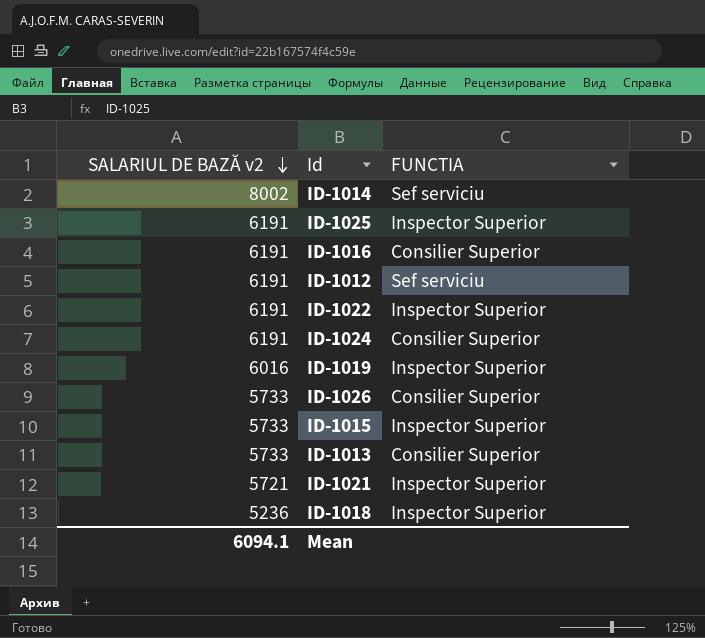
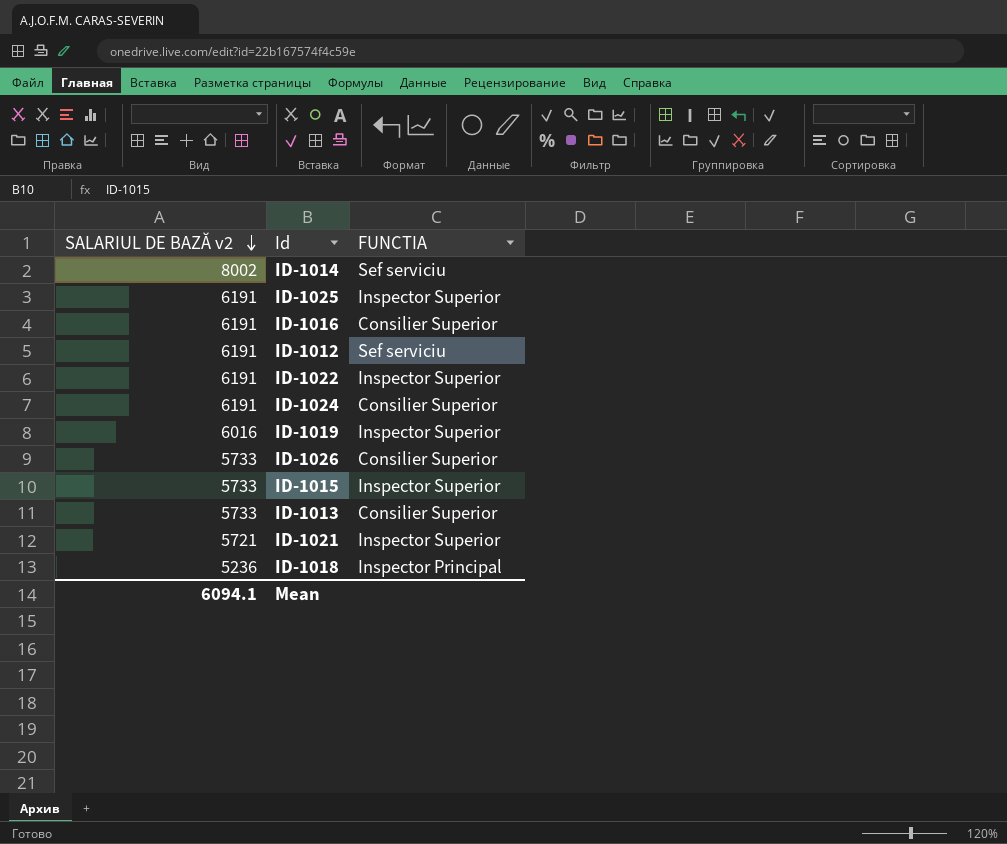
ID-1018 | FUNCTIA: Inspector Superior -> Inspector Principal

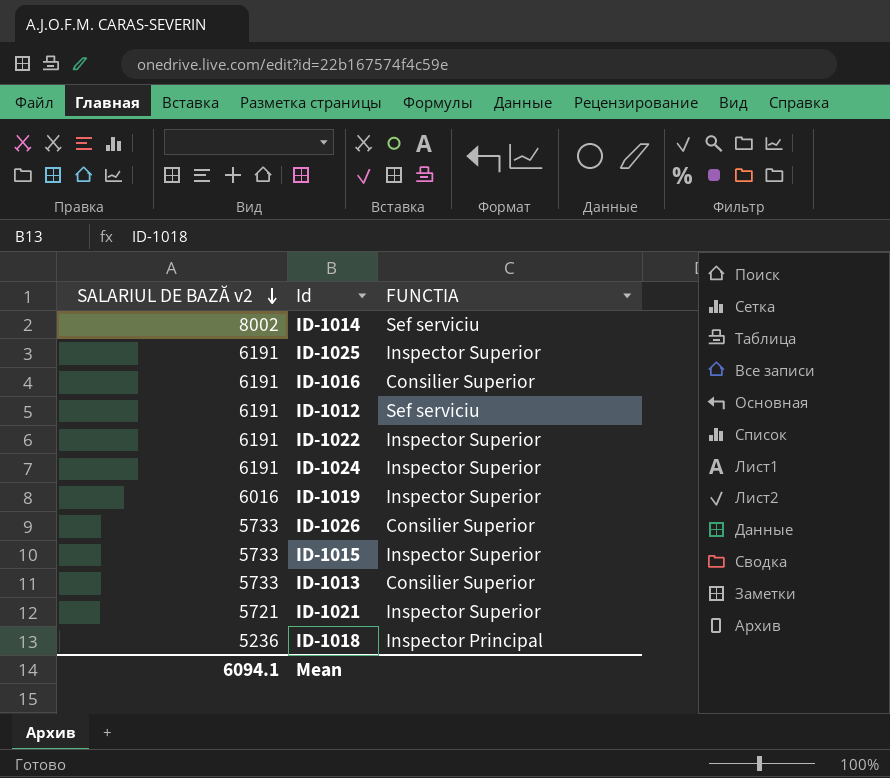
ID-1024 | FUNCTIA: Consilier Superior -> Inspector Superior

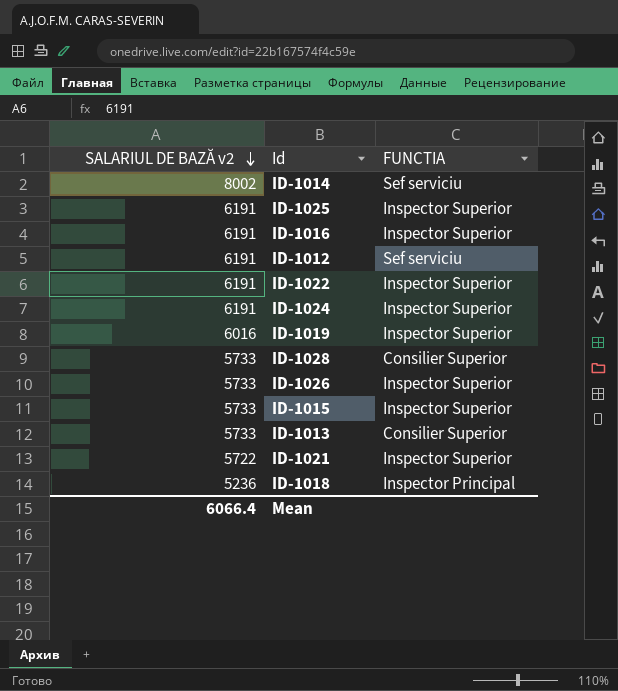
ID-1016 | FUNCTIA: Consilier Superior -> Inspector Superior
row ID-1028: none -> 5733 | Consilier Superior
ID-1026 | FUNCTIA: Consilier Superior -> Inspector Superior
ID-1021 | SALARIUL DE BAZĂ v2: 5721 -> 5722
Mean | SALARIUL DE BAZĂ v2: 6094.1 -> 6066.4

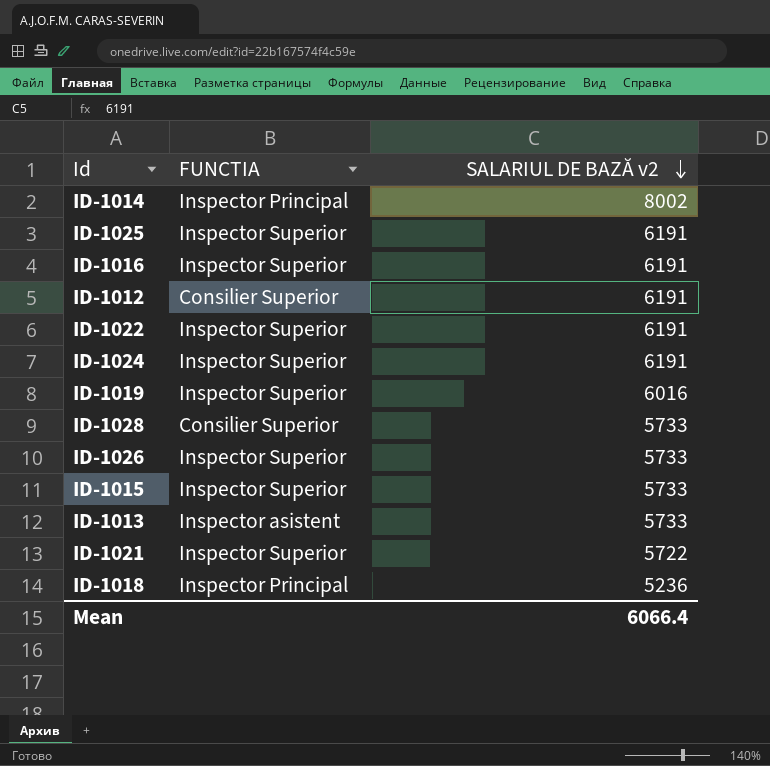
column SALARIUL DE BAZĂ v2 | position: 1 -> 3
ID-1014 | FUNCTIA: Sef serviciu -> Inspector Principal
ID-1012 | FUNCTIA: Sef serviciu -> Consilier Superior
ID-1013 | FUNCTIA: Consilier Superior -> Inspector asistent

